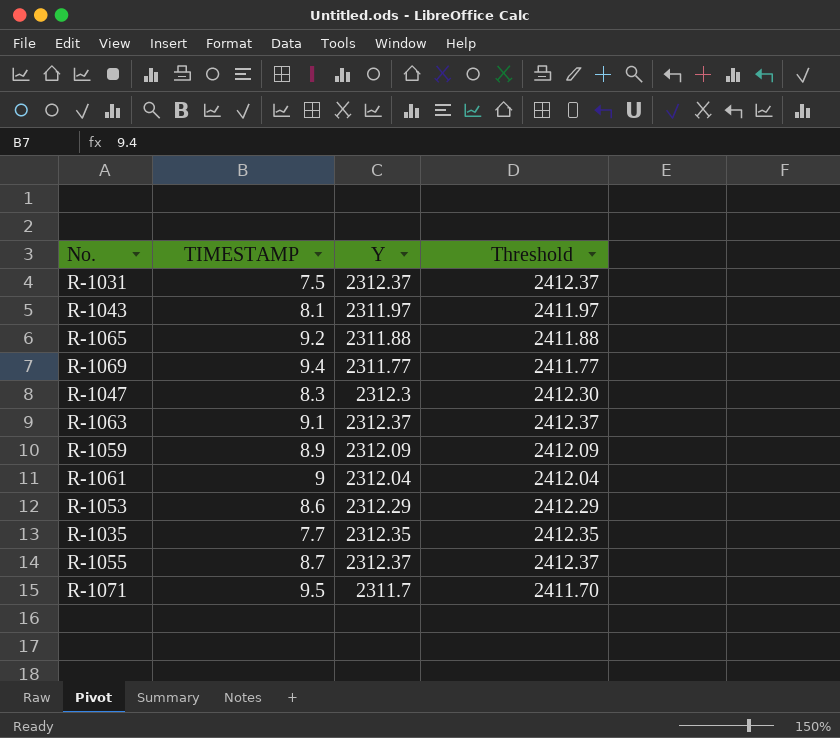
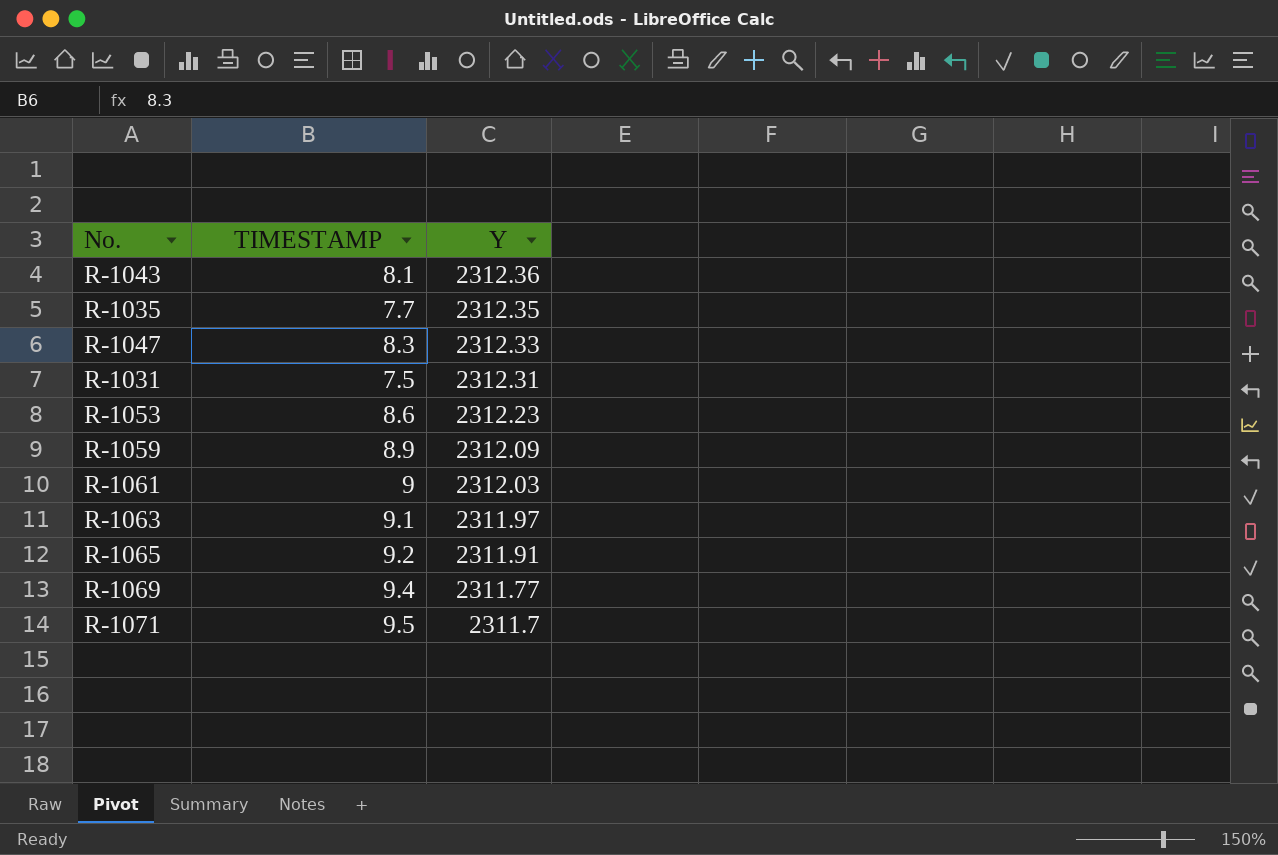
row order: none -> Y descending
column Threshold | formula: [Y] + 100 -> none
row R-1055: 8.7 | 2312.37 | 2412.37 -> none
R-1043 | Y: 2311.97 -> 2312.36
R-1047 | Y: 2312.3 -> 2312.33
R-1031 | Y: 2312.37 -> 2312.31
R-1053 | Y: 2312.29 -> 2312.23
R-1061 | Y: 2312.04 -> 2312.03
R-1063 | Y: 2312.37 -> 2311.97
R-1065 | Y: 2311.88 -> 2311.91

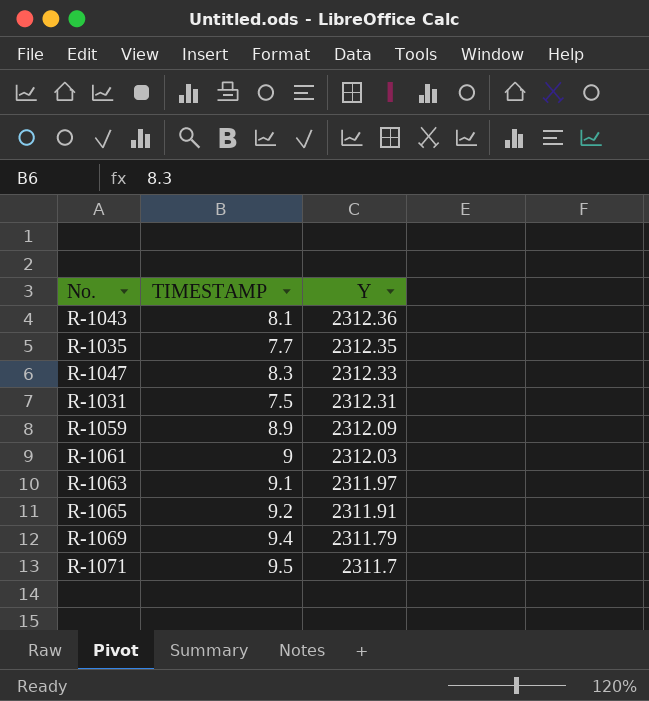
row R-1053: 8.6 | 2312.23 -> none
R-1069 | Y: 2311.77 -> 2311.79

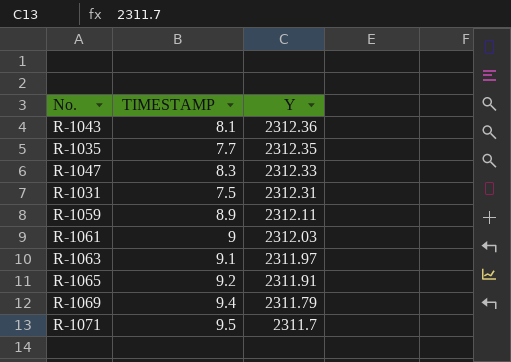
R-1059 | Y: 2312.09 -> 2312.11

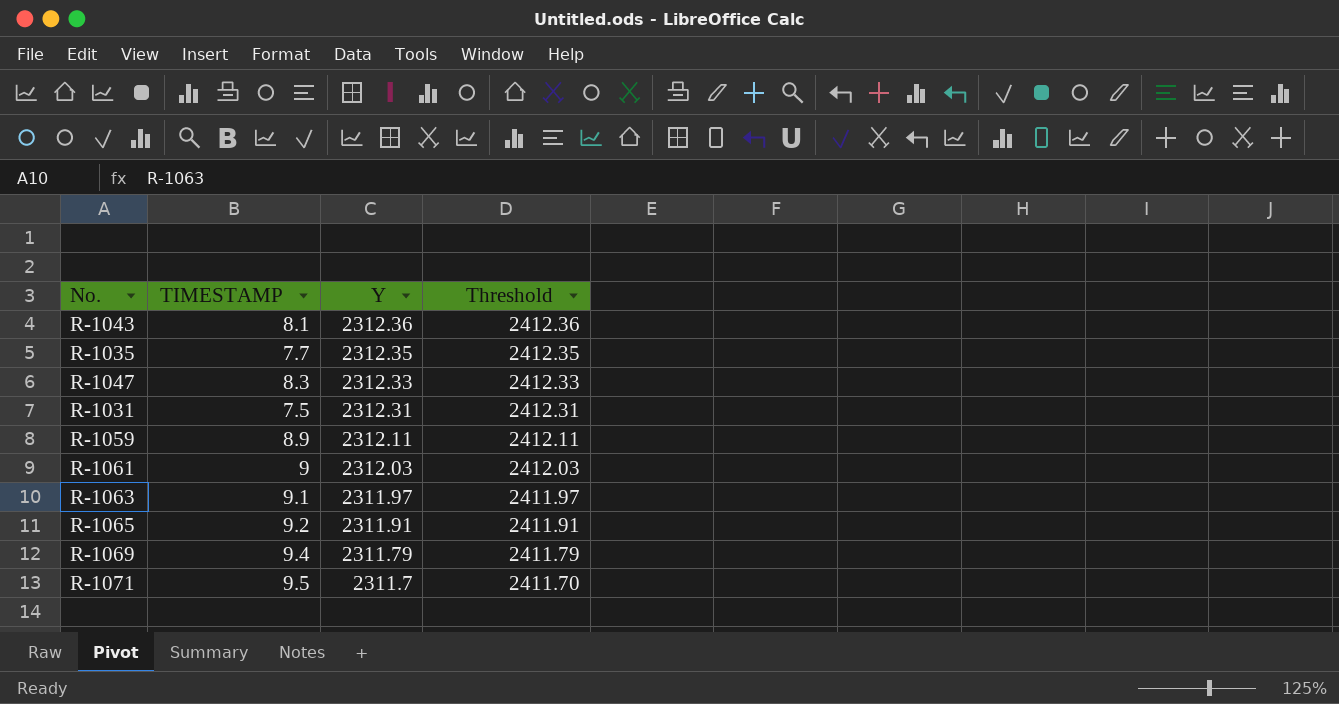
column Threshold | formula: none -> [Y] + 100

